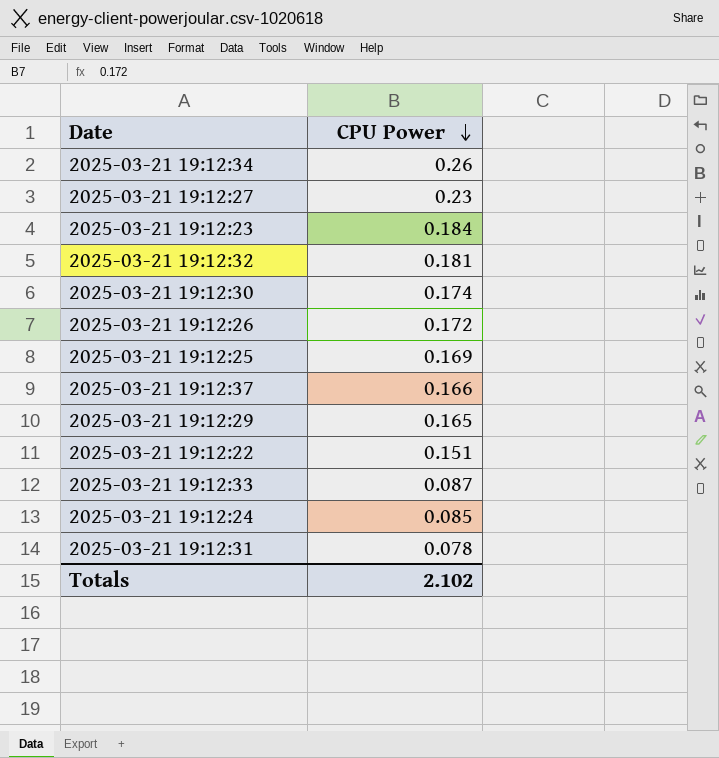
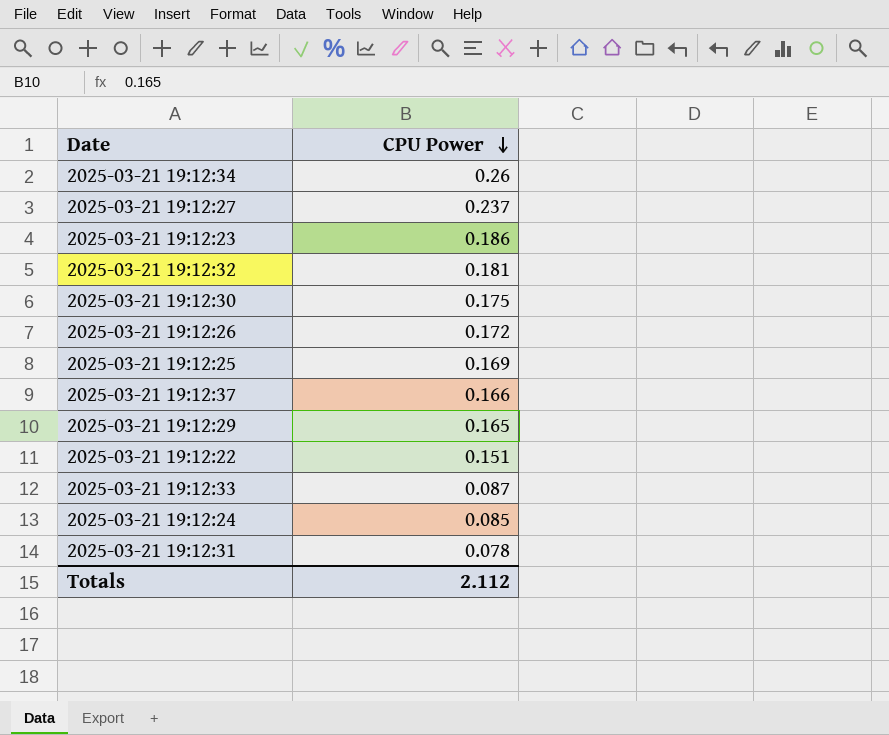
2025-03-21 19:12:27 | CPU Power: 0.23 -> 0.237
2025-03-21 19:12:23 | CPU Power: 0.184 -> 0.186
2025-03-21 19:12:30 | CPU Power: 0.174 -> 0.175
Totals | CPU Power: 2.102 -> 2.112

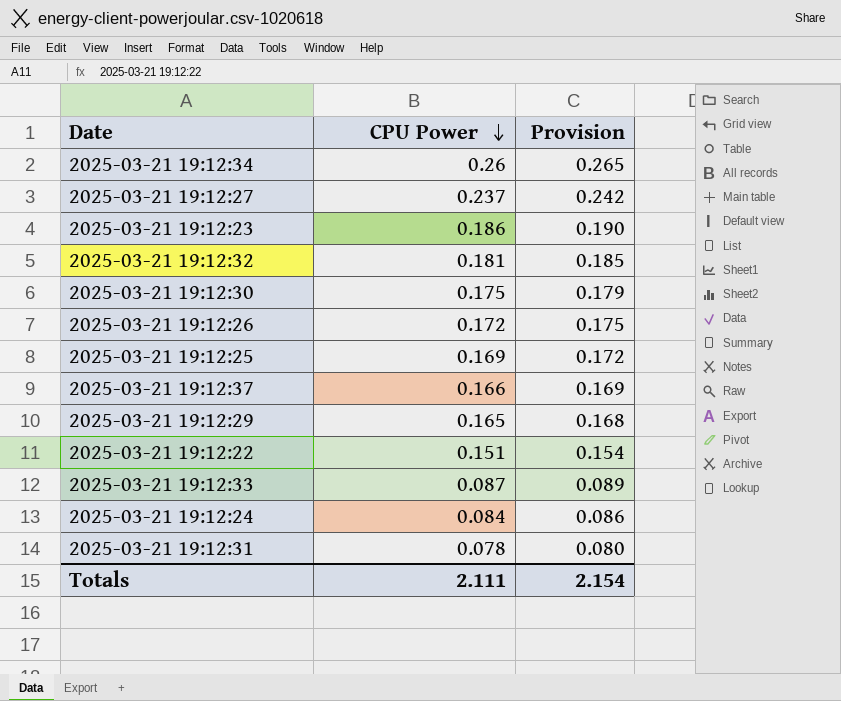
column Provision | formula: none -> [CPU Power] * 1.02
2025-03-21 19:12:24 | CPU Power: 0.085 -> 0.084
Totals | CPU Power: 2.112 -> 2.111

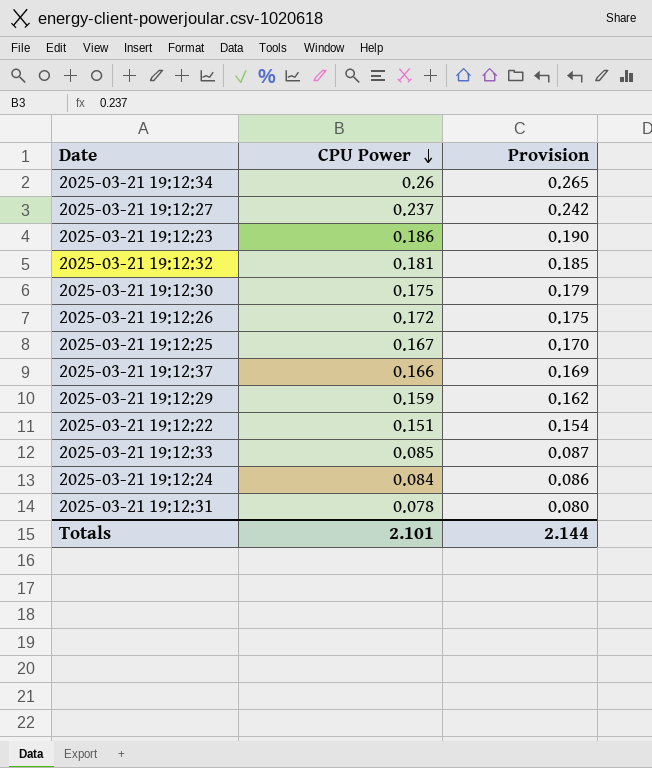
2025-03-21 19:12:25 | CPU Power: 0.169 -> 0.167
2025-03-21 19:12:25 | Provision: 0.172 -> 0.170
2025-03-21 19:12:29 | CPU Power: 0.165 -> 0.159
2025-03-21 19:12:29 | Provision: 0.168 -> 0.162
2025-03-21 19:12:33 | CPU Power: 0.087 -> 0.085
2025-03-21 19:12:33 | Provision: 0.089 -> 0.087
Totals | CPU Power: 2.111 -> 2.101
Totals | Provision: 2.154 -> 2.144

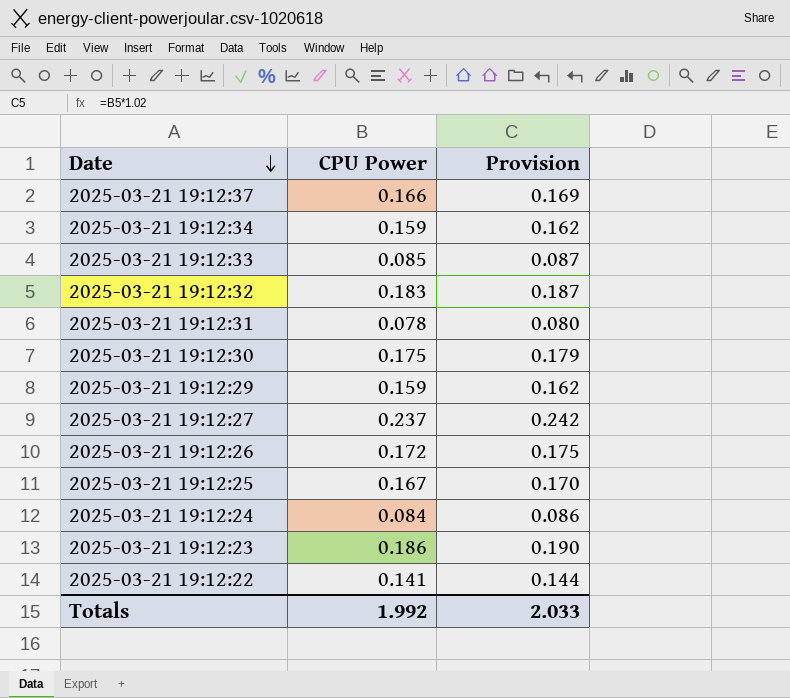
row order: CPU Power descending -> Date descending
2025-03-21 19:12:34 | CPU Power: 0.26 -> 0.159
2025-03-21 19:12:34 | Provision: 0.265 -> 0.162
2025-03-21 19:12:32 | CPU Power: 0.181 -> 0.183
2025-03-21 19:12:32 | Provision: 0.185 -> 0.187
2025-03-21 19:12:22 | CPU Power: 0.151 -> 0.141
2025-03-21 19:12:22 | Provision: 0.154 -> 0.144
Totals | CPU Power: 2.101 -> 1.992
Totals | Provision: 2.144 -> 2.033

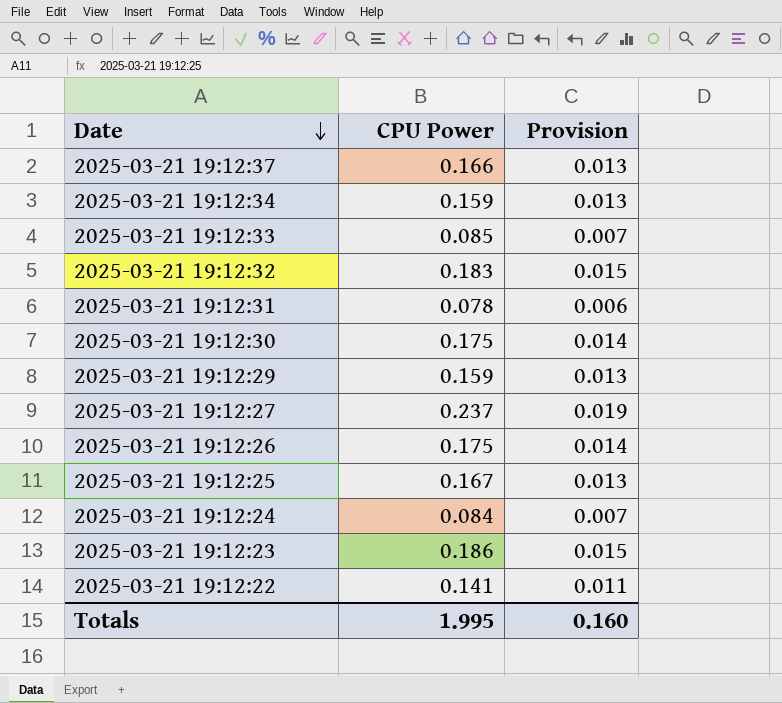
column Provision | formula: [CPU Power] * 1.02 -> [CPU Power] * 0.08
2025-03-21 19:12:26 | CPU Power: 0.172 -> 0.175
Totals | CPU Power: 1.992 -> 1.995
Totals | Provision: 2.033 -> 0.160

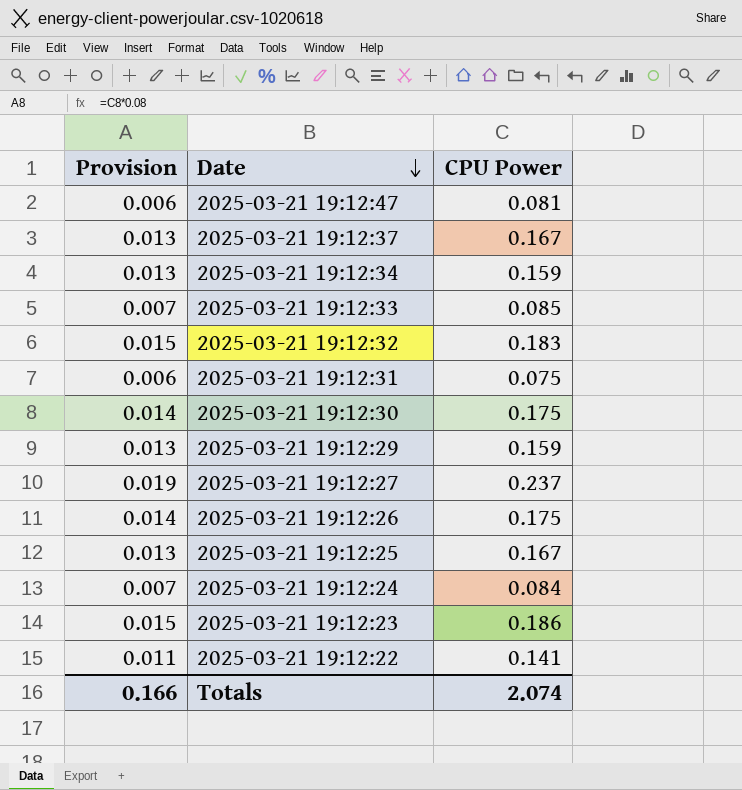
column Provision | position: 3 -> 1
row 2025-03-21 19:12:47: none -> 0.006 | 0.081
2025-03-21 19:12:37 | CPU Power: 0.166 -> 0.167
2025-03-21 19:12:31 | CPU Power: 0.078 -> 0.075
Totals | Provision: 0.160 -> 0.166
Totals | CPU Power: 1.995 -> 2.074

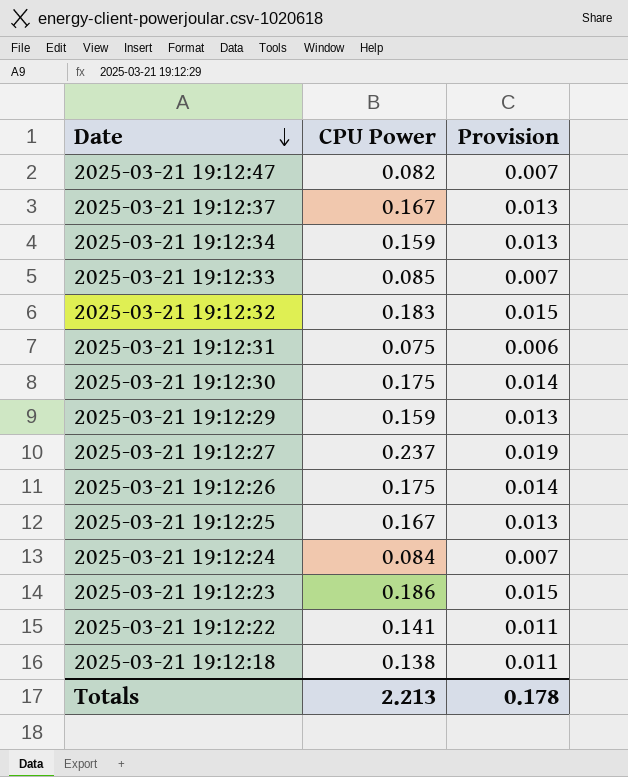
column Provision | position: 1 -> 3
2025-03-21 19:12:47 | CPU Power: 0.081 -> 0.082
2025-03-21 19:12:47 | Provision: 0.006 -> 0.007
row 2025-03-21 19:12:18: none -> 0.138 | 0.011
Totals | CPU Power: 2.074 -> 2.213
Totals | Provision: 0.166 -> 0.178

